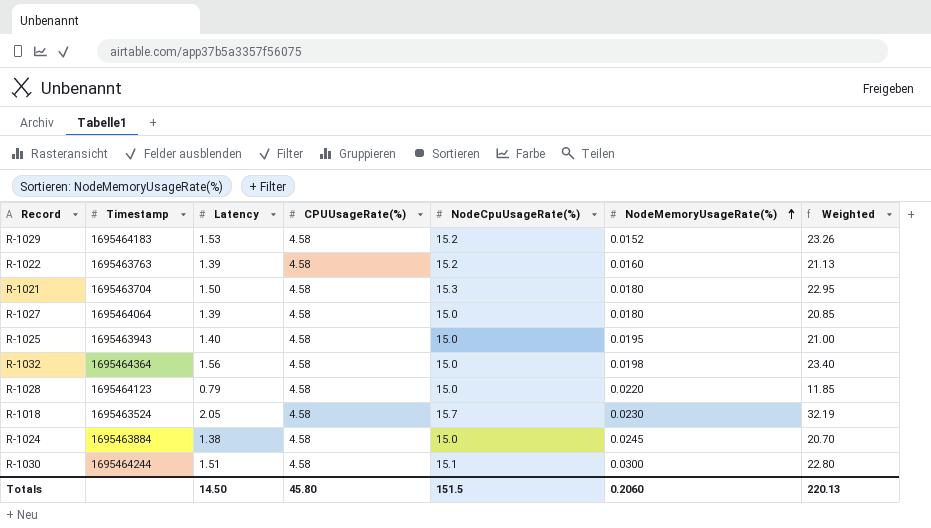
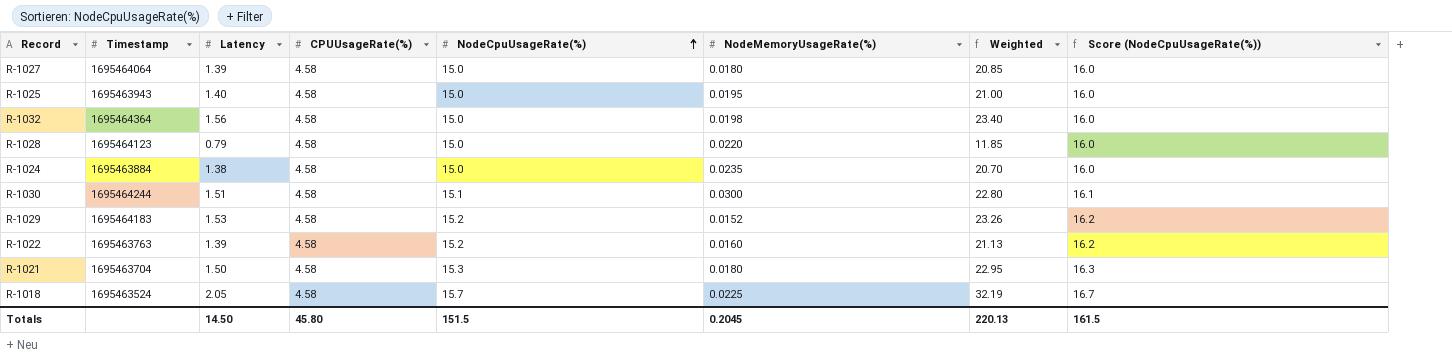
row order: NodeMemoryUsageRate(%) ascending -> NodeCpuUsageRate(%) ascending
column Score (NodeCpuUsageRate(%)) | formula: none -> [NodeCpuUsageRate(%)] + 1
R-1024 | NodeMemoryUsageRate(%): 0.0245 -> 0.0235
R-1018 | NodeMemoryUsageRate(%): 0.0230 -> 0.0225
Totals | NodeMemoryUsageRate(%): 0.2060 -> 0.2045

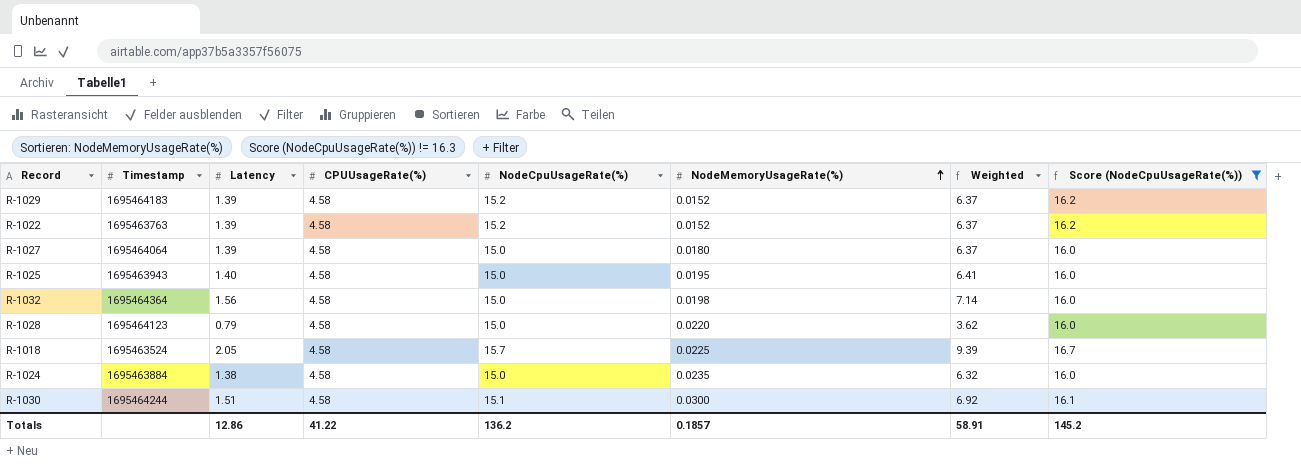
filter: none -> Score (NodeCpuUsageRate(%)) != 16.3
row order: NodeCpuUsageRate(%) ascending -> NodeMemoryUsageRate(%) ascending
column Weighted | formula: [Latency] * [NodeCpuUsageRate(%)] -> [Latency] * [CPUUsageRate(%)]
R-1029 | Latency: 1.53 -> 1.39
R-1022 | NodeMemoryUsageRate(%): 0.0160 -> 0.0152
Totals | Latency: 14.50 -> 12.86
Totals | CPUUsageRate(%): 45.80 -> 41.22
Totals | NodeCpuUsageRate(%): 151.5 -> 136.2
Totals | NodeMemoryUsageRate(%): 0.2045 -> 0.1857
Totals | Weighted: 220.13 -> 58.91
Totals | Score (NodeCpuUsageRate(%)): 161.5 -> 145.2

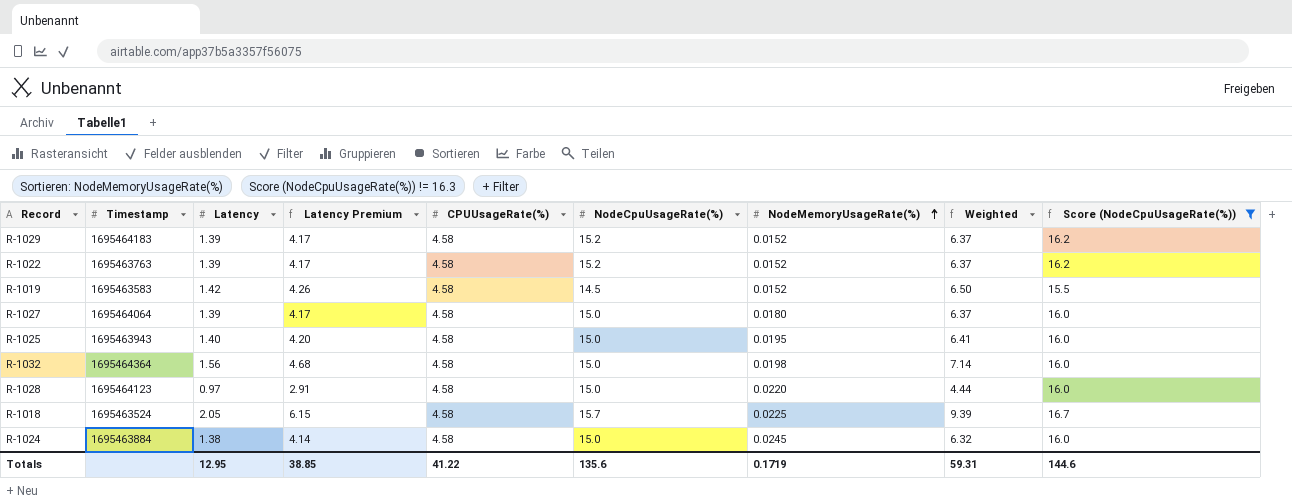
column Latency Premium | formula: none -> [Latency] * 3
row R-1030: 1695464244 | 1.51 | 4.58 | 15.1 | 0.0300 | 6.92 | 16.1 -> none
row R-1019: none -> 1695463583 | 1.42 | 4.26 | 4.58 | 14.5 | 0.0152 | 6.50 | 15.5
R-1028 | Latency: 0.79 -> 0.97
R-1028 | Weighted: 3.62 -> 4.44
R-1024 | NodeMemoryUsageRate(%): 0.0235 -> 0.0245
Totals | Latency: 12.86 -> 12.95
Totals | NodeCpuUsageRate(%): 136.2 -> 135.6
Totals | NodeMemoryUsageRate(%): 0.1857 -> 0.1719
Totals | Weighted: 58.91 -> 59.31
Totals | Score (NodeCpuUsageRate(%)): 145.2 -> 144.6

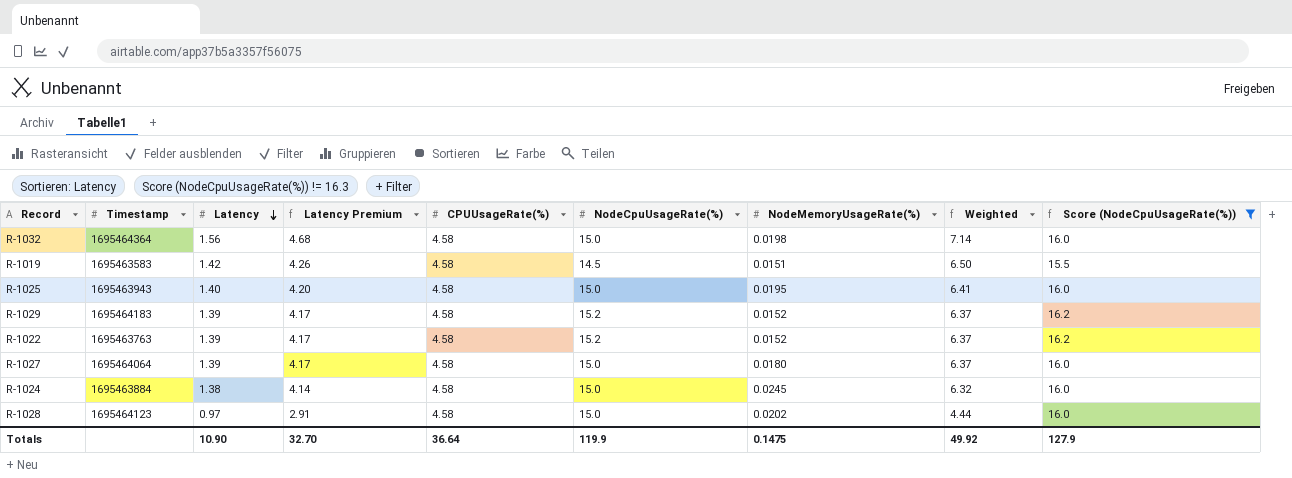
row order: NodeMemoryUsageRate(%) ascending -> Latency descending
row R-1018: 1695463524 | 2.05 | 6.15 | 4.58 | 15.7 | 0.0225 | 9.39 | 16.7 -> none
R-1019 | NodeMemoryUsageRate(%): 0.0152 -> 0.0151
R-1028 | NodeMemoryUsageRate(%): 0.0220 -> 0.0202
Totals | Latency: 12.95 -> 10.90
Totals | Latency Premium: 38.85 -> 32.70
Totals | CPUUsageRate(%): 41.22 -> 36.64
Totals | NodeCpuUsageRate(%): 135.6 -> 119.9
Totals | NodeMemoryUsageRate(%): 0.1719 -> 0.1475
Totals | Weighted: 59.31 -> 49.92
Totals | Score (NodeCpuUsageRate(%)): 144.6 -> 127.9

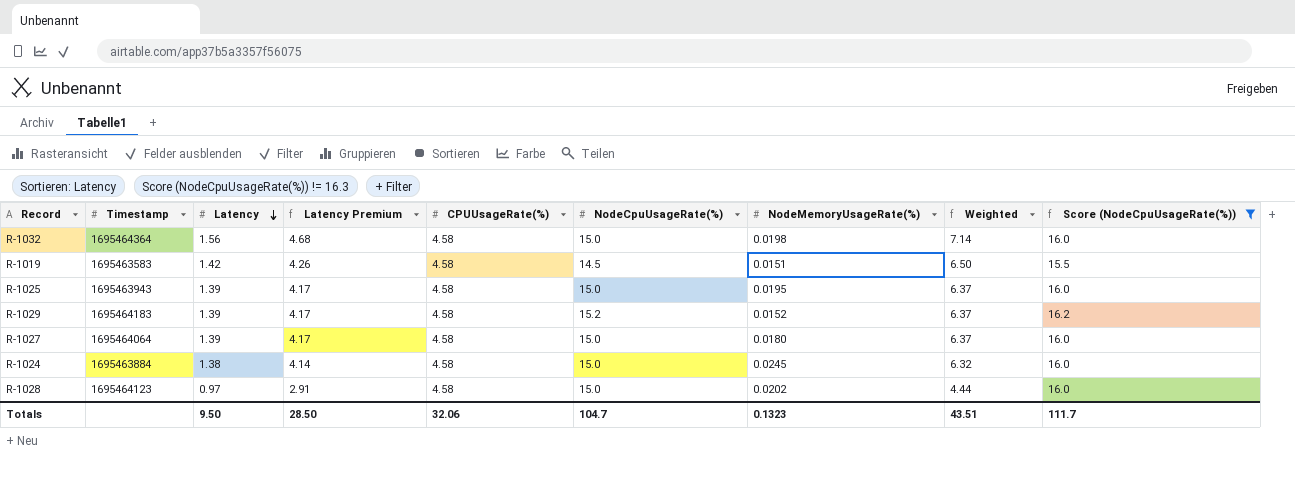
row R-1022: 1695463763 | 1.39 | 4.17 | 4.58 | 15.2 | 0.0152 | 6.37 | 16.2 -> none
R-1025 | Latency: 1.40 -> 1.39
R-1025 | Latency Premium: 4.20 -> 4.17
R-1025 | Weighted: 6.41 -> 6.37
Totals | Latency: 10.90 -> 9.50
Totals | Latency Premium: 32.70 -> 28.50
Totals | CPUUsageRate(%): 36.64 -> 32.06
Totals | NodeCpuUsageRate(%): 119.9 -> 104.7
Totals | NodeMemoryUsageRate(%): 0.1475 -> 0.1323
Totals | Weighted: 49.92 -> 43.51
Totals | Score (NodeCpuUsageRate(%)): 127.9 -> 111.7

